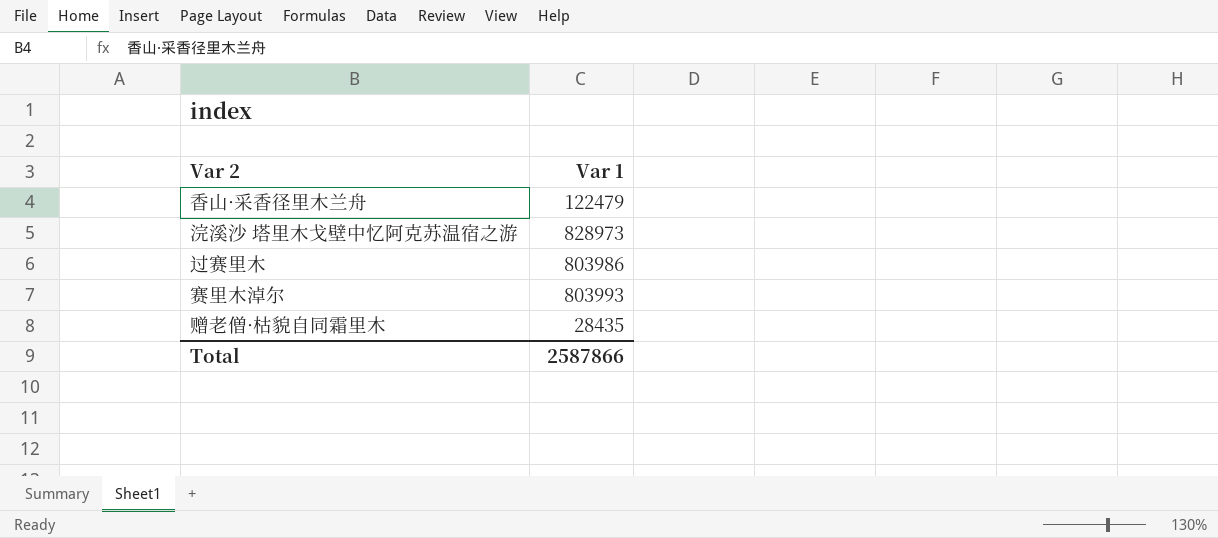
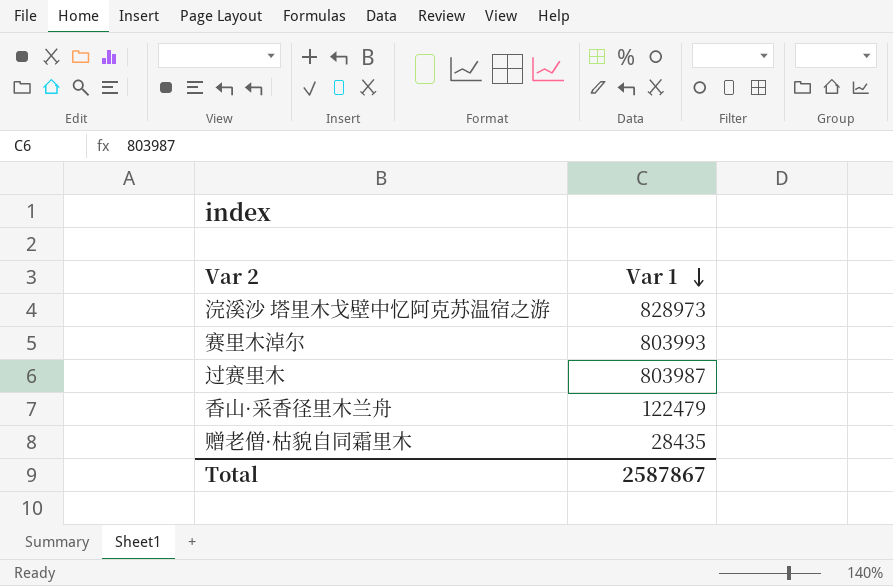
row order: none -> Var 1 descending
过赛里木 | Var 1: 803986 -> 803987
Total | Var 1: 2587866 -> 2587867

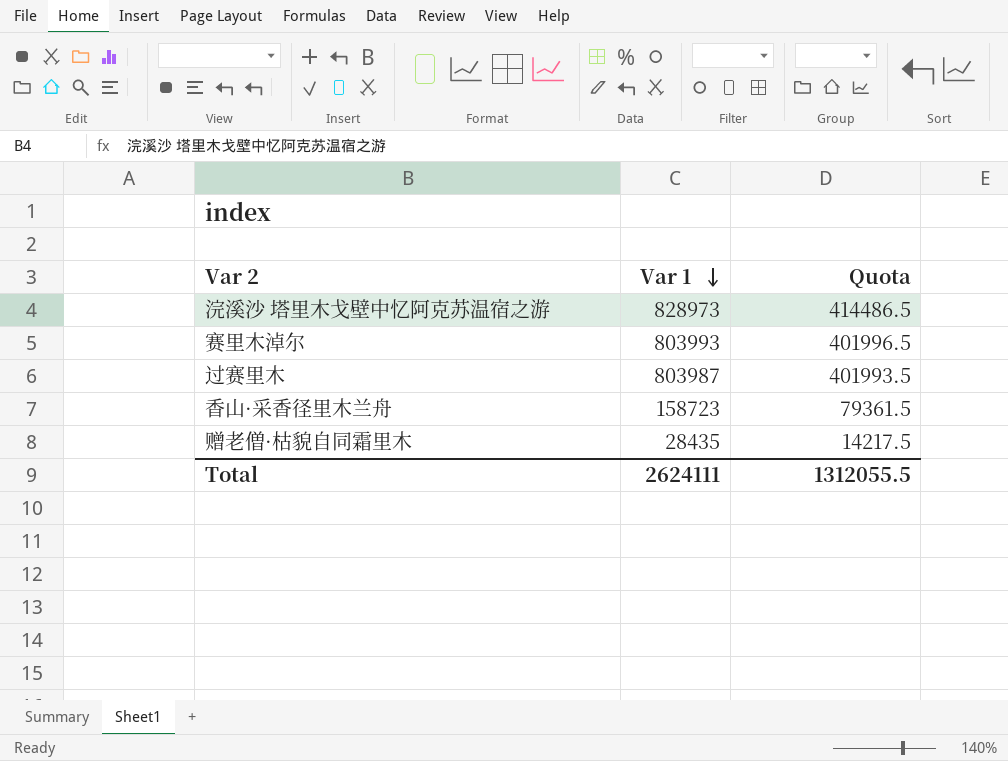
column Quota | formula: none -> [Var 1] * 0.5
香山·采香径里木兰舟 | Var 1: 122479 -> 158723
Total | Var 1: 2587867 -> 2624111

